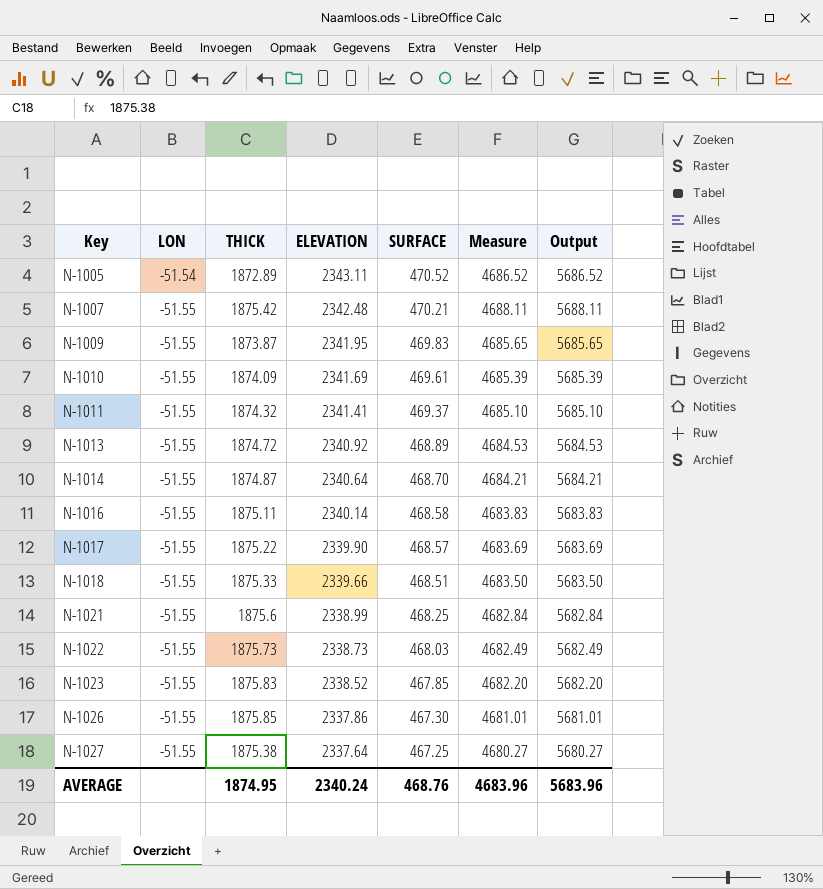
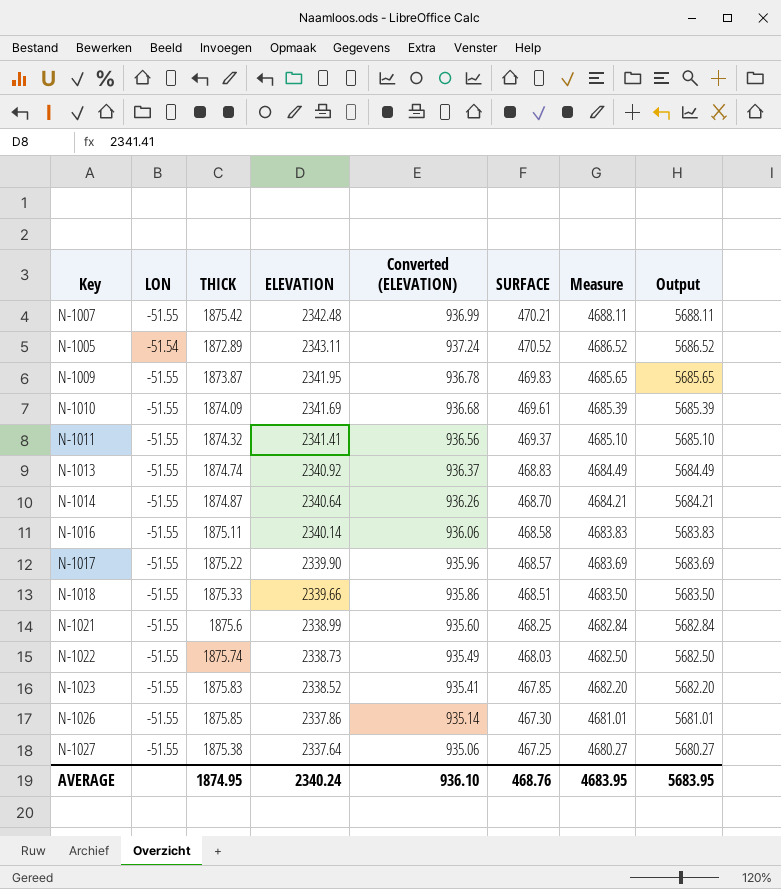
row order: Key ascending -> Measure descending
column Converted (ELEVATION) | formula: none -> [ELEVATION] * 0.4
N-1013 | THICK: 1874.72 -> 1874.74
N-1013 | SURFACE: 468.89 -> 468.83
N-1013 | Measure: 4684.53 -> 4684.49
N-1013 | Output: 5684.53 -> 5684.49
N-1022 | THICK: 1875.73 -> 1875.74
N-1022 | Measure: 4682.49 -> 4682.50
N-1022 | Output: 5682.49 -> 5682.50
AVERAGE | Measure: 4683.96 -> 4683.95
AVERAGE | Output: 5683.96 -> 5683.95

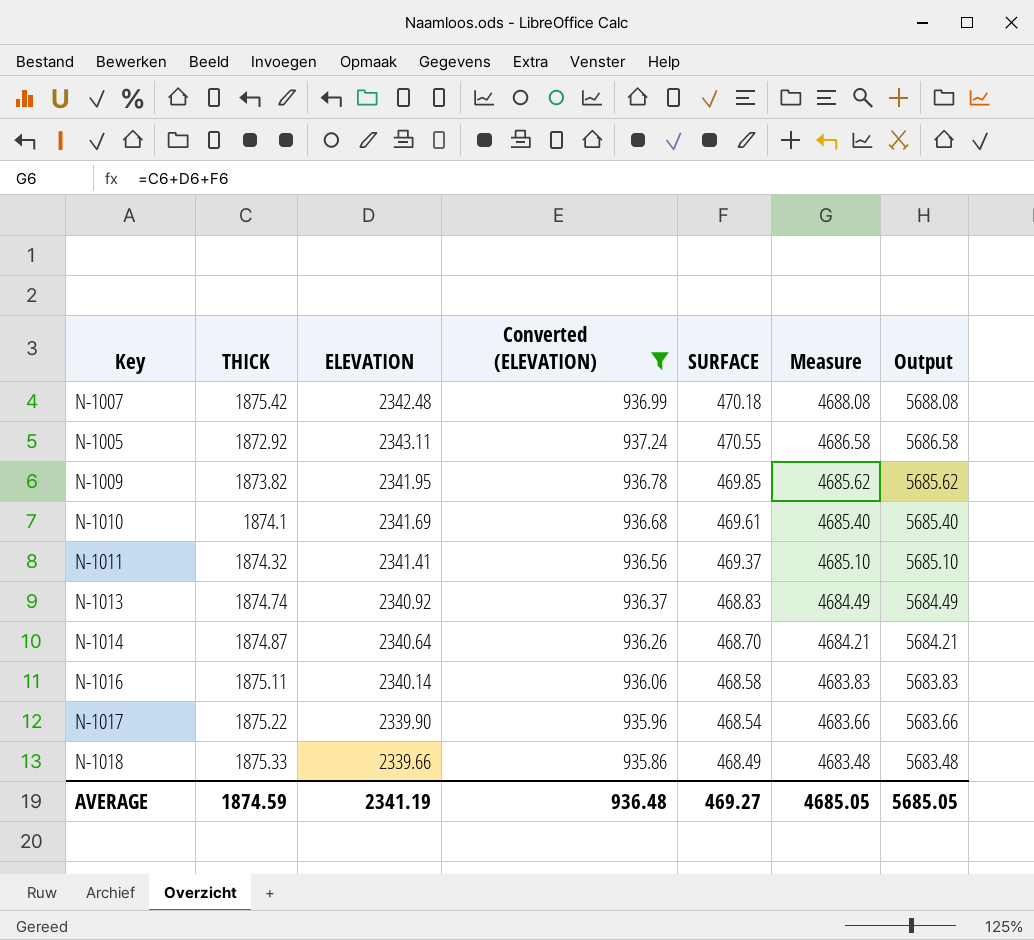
filter: none -> Converted (ELEVATION) >= 935.86
column LON | position: 2 -> none
N-1007 | SURFACE: 470.21 -> 470.18
N-1007 | Measure: 4688.11 -> 4688.08
N-1007 | Output: 5688.11 -> 5688.08
N-1005 | THICK: 1872.89 -> 1872.92
N-1005 | SURFACE: 470.52 -> 470.55
N-1005 | Measure: 4686.52 -> 4686.58
N-1005 | Output: 5686.52 -> 5686.58
N-1009 | THICK: 1873.87 -> 1873.82
N-1009 | SURFACE: 469.83 -> 469.85
N-1009 | Measure: 4685.65 -> 4685.62
N-1009 | Output: 5685.65 -> 5685.62
N-1010 | THICK: 1874.09 -> 1874.1
N-1010 | Measure: 4685.39 -> 4685.40
N-1010 | Output: 5685.39 -> 5685.40
N-1017 | SURFACE: 468.57 -> 468.54
N-1017 | Measure: 4683.69 -> 4683.66
N-1017 | Output: 5683.69 -> 5683.66
N-1018 | SURFACE: 468.51 -> 468.49
N-1018 | Measure: 4683.50 -> 4683.48
N-1018 | Output: 5683.50 -> 5683.48
AVERAGE | THICK: 1874.95 -> 1874.59
AVERAGE | ELEVATION: 2340.24 -> 2341.19
AVERAGE | Converted (ELEVATION): 936.10 -> 936.48
AVERAGE | SURFACE: 468.76 -> 469.27
AVERAGE | Measure: 4683.95 -> 4685.05
AVERAGE | Output: 5683.95 -> 5685.05

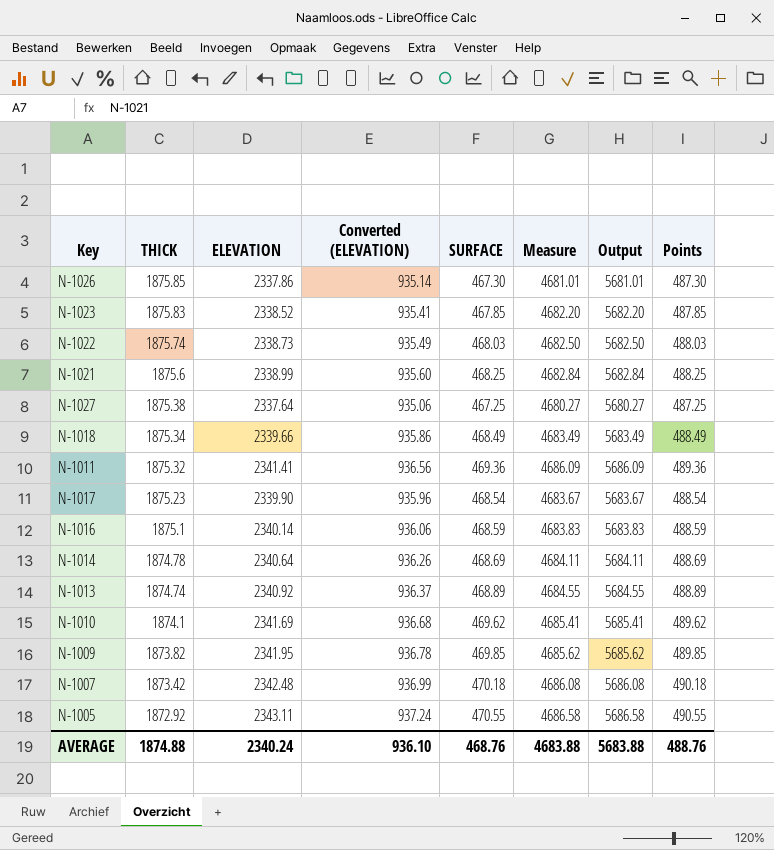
filter: Converted (ELEVATION) >= 935.86 -> none
row order: Measure descending -> THICK descending
column Points | formula: none -> [SURFACE] + 20
N-1018 | THICK: 1875.33 -> 1875.34
N-1018 | Measure: 4683.48 -> 4683.49
N-1018 | Output: 5683.48 -> 5683.49
N-1011 | THICK: 1874.32 -> 1875.32
N-1011 | SURFACE: 469.37 -> 469.36
N-1011 | Measure: 4685.10 -> 4686.09
N-1011 | Output: 5685.10 -> 5686.09
N-1017 | THICK: 1875.22 -> 1875.23
N-1017 | Measure: 4683.66 -> 4683.67
N-1017 | Output: 5683.66 -> 5683.67
N-1016 | THICK: 1875.11 -> 1875.1
N-1016 | SURFACE: 468.58 -> 468.59
N-1014 | THICK: 1874.87 -> 1874.78
N-1014 | SURFACE: 468.70 -> 468.69
N-1014 | Measure: 4684.21 -> 4684.11
N-1014 | Output: 5684.21 -> 5684.11
N-1013 | SURFACE: 468.83 -> 468.89
N-1013 | Measure: 4684.49 -> 4684.55
N-1013 | Output: 5684.49 -> 5684.55
N-1010 | SURFACE: 469.61 -> 469.62
N-1010 | Measure: 4685.40 -> 4685.41
N-1010 | Output: 5685.40 -> 5685.41
N-1007 | THICK: 1875.42 -> 1873.42
N-1007 | Measure: 4688.08 -> 4686.08
N-1007 | Output: 5688.08 -> 5686.08
AVERAGE | THICK: 1874.59 -> 1874.88
AVERAGE | ELEVATION: 2341.19 -> 2340.24
AVERAGE | Converted (ELEVATION): 936.48 -> 936.10
AVERAGE | SURFACE: 469.27 -> 468.76
AVERAGE | Measure: 4685.05 -> 4683.88
AVERAGE | Output: 5685.05 -> 5683.88

